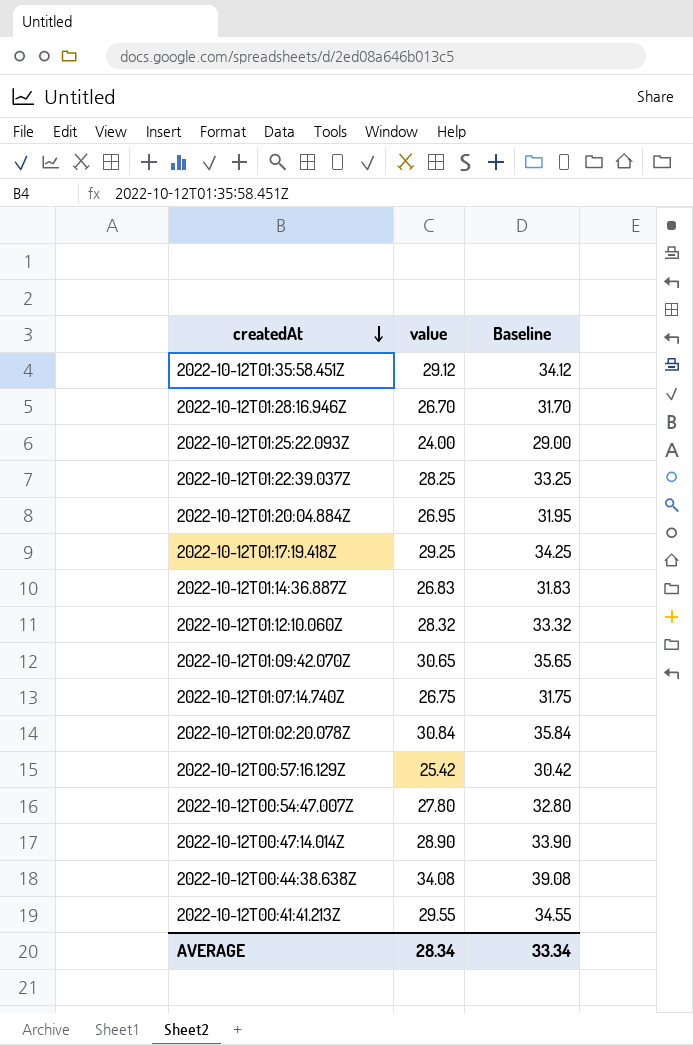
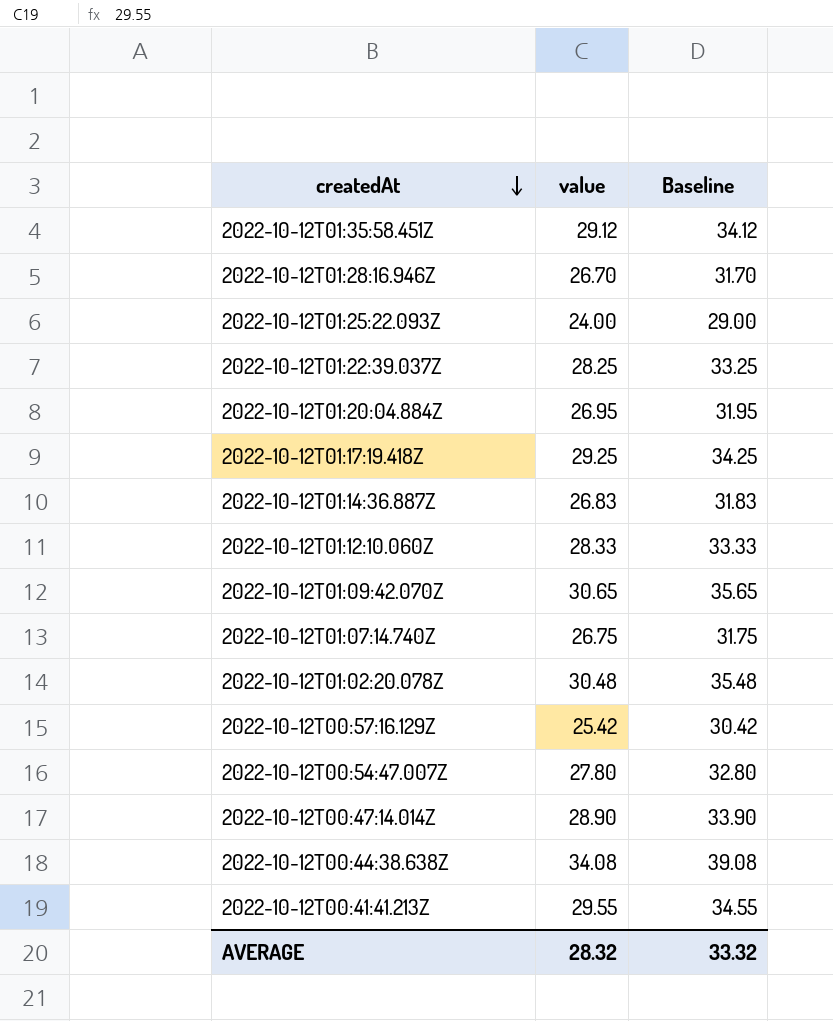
2022-10-12T01:12:10.060Z | value: 28.32 -> 28.33
2022-10-12T01:12:10.060Z | Baseline: 33.32 -> 33.33
2022-10-12T01:02:20.078Z | value: 30.84 -> 30.48
2022-10-12T01:02:20.078Z | Baseline: 35.84 -> 35.48
AVERAGE | value: 28.34 -> 28.32
AVERAGE | Baseline: 33.34 -> 33.32

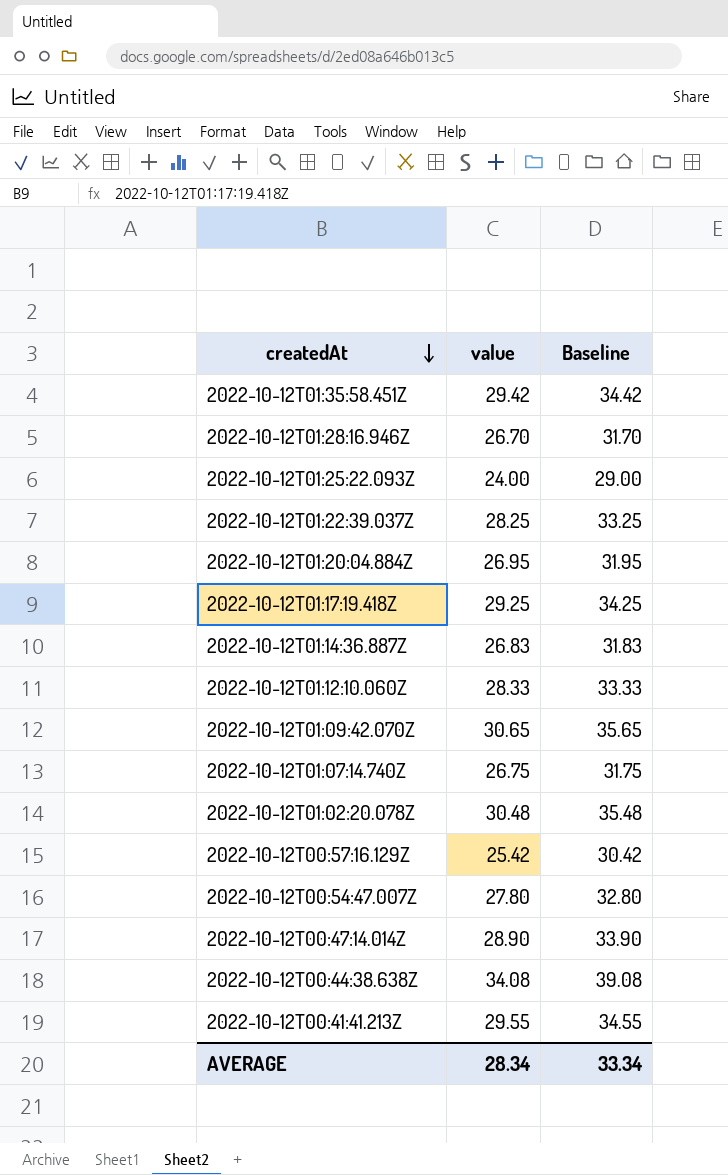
2022-10-12T01:35:58.451Z | value: 29.12 -> 29.42
2022-10-12T01:35:58.451Z | Baseline: 34.12 -> 34.42
AVERAGE | value: 28.32 -> 28.34
AVERAGE | Baseline: 33.32 -> 33.34

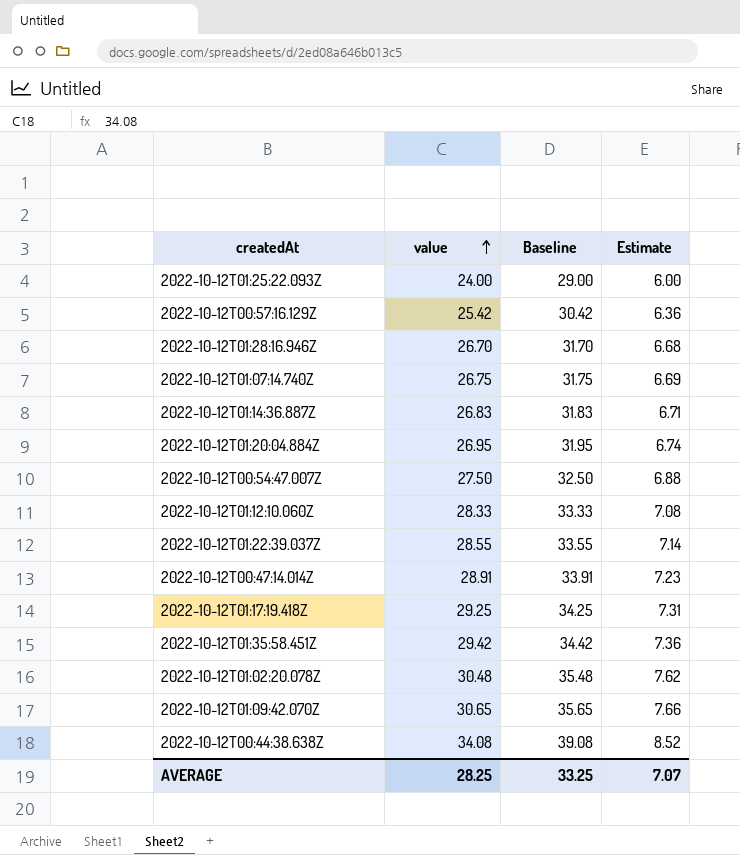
row order: createdAt descending -> value ascending
column Estimate | formula: none -> [value] * 0.25
row 2022-10-12T00:41:41.213Z: 29.55 | 34.55 -> none
2022-10-12T00:54:47.007Z | value: 27.80 -> 27.50
2022-10-12T00:54:47.007Z | Baseline: 32.80 -> 32.50
2022-10-12T01:22:39.037Z | value: 28.25 -> 28.55
2022-10-12T01:22:39.037Z | Baseline: 33.25 -> 33.55
2022-10-12T00:47:14.014Z | value: 28.90 -> 28.91
2022-10-12T00:47:14.014Z | Baseline: 33.90 -> 33.91
AVERAGE | value: 28.34 -> 28.25
AVERAGE | Baseline: 33.34 -> 33.25

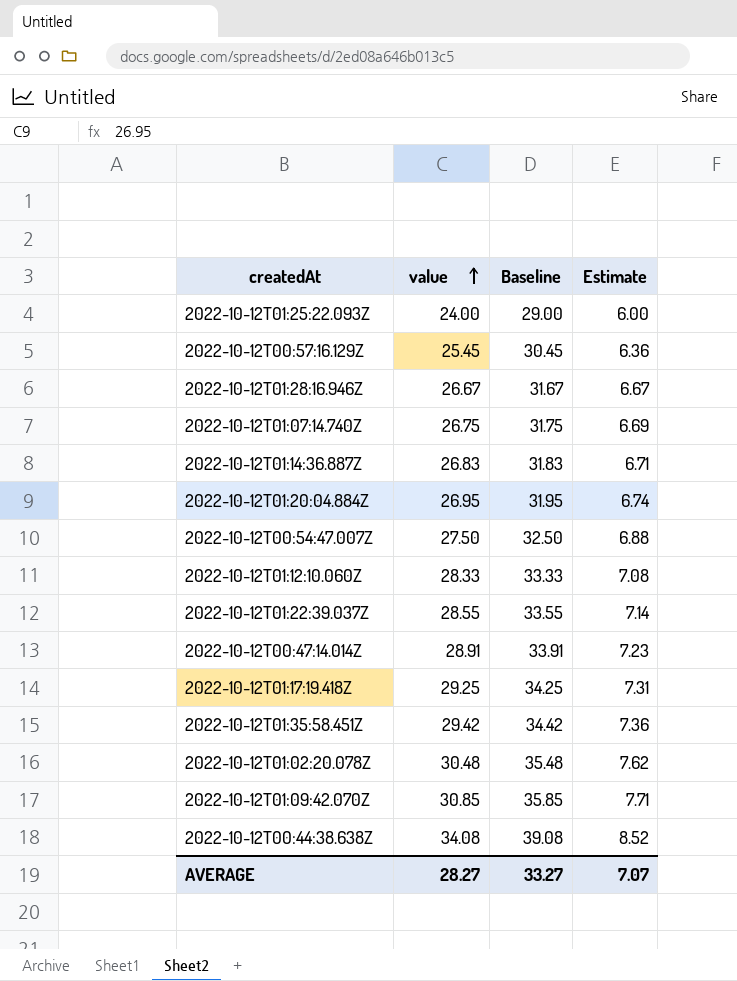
2022-10-12T00:57:16.129Z | value: 25.42 -> 25.45
2022-10-12T00:57:16.129Z | Baseline: 30.42 -> 30.45
2022-10-12T01:28:16.946Z | value: 26.70 -> 26.67
2022-10-12T01:28:16.946Z | Baseline: 31.70 -> 31.67
2022-10-12T01:28:16.946Z | Estimate: 6.68 -> 6.67
2022-10-12T01:09:42.070Z | value: 30.65 -> 30.85
2022-10-12T01:09:42.070Z | Baseline: 35.65 -> 35.85
2022-10-12T01:09:42.070Z | Estimate: 7.66 -> 7.71
AVERAGE | value: 28.25 -> 28.27
AVERAGE | Baseline: 33.25 -> 33.27

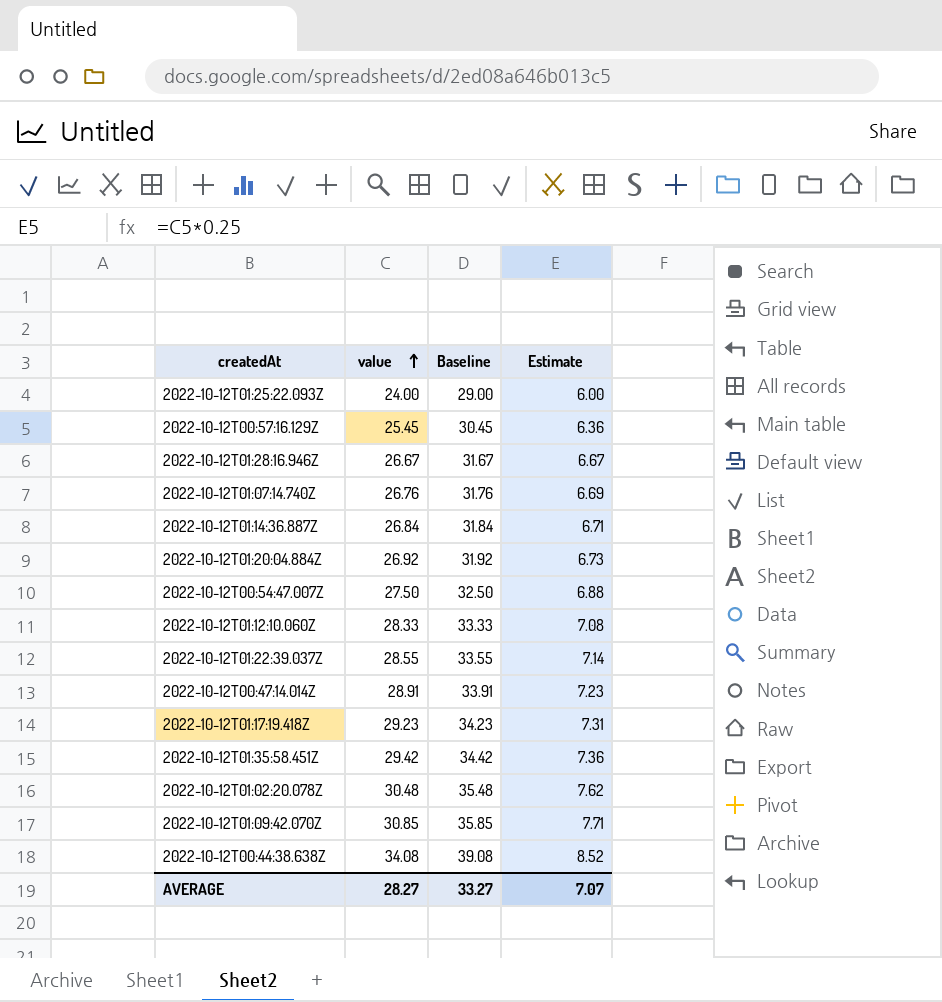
2022-10-12T01:07:14.740Z | value: 26.75 -> 26.76
2022-10-12T01:07:14.740Z | Baseline: 31.75 -> 31.76
2022-10-12T01:14:36.887Z | value: 26.83 -> 26.84
2022-10-12T01:14:36.887Z | Baseline: 31.83 -> 31.84
2022-10-12T01:20:04.884Z | value: 26.95 -> 26.92
2022-10-12T01:20:04.884Z | Baseline: 31.95 -> 31.92
2022-10-12T01:20:04.884Z | Estimate: 6.74 -> 6.73
2022-10-12T01:17:19.418Z | value: 29.25 -> 29.23
2022-10-12T01:17:19.418Z | Baseline: 34.25 -> 34.23

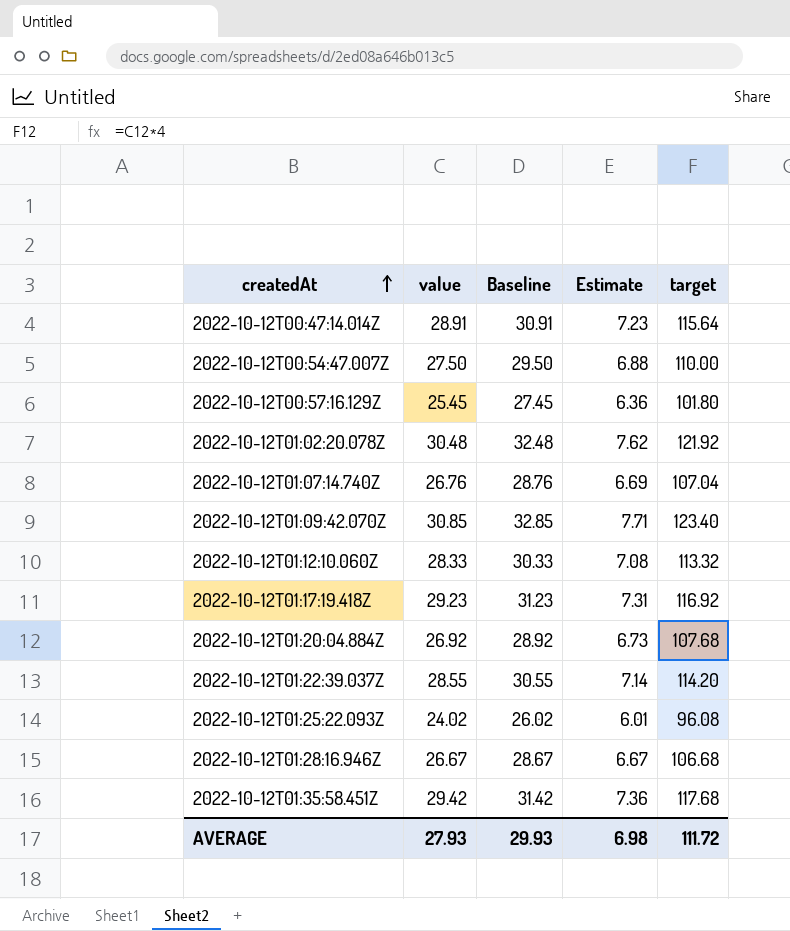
row order: value ascending -> createdAt ascending
column Baseline | formula: [value] + 5 -> [value] + 2
column target | formula: none -> [value] * 4
row 2022-10-12T01:14:36.887Z: 26.84 | 31.84 | 6.71 -> none
row 2022-10-12T00:44:38.638Z: 34.08 | 39.08 | 8.52 -> none
2022-10-12T01:25:22.093Z | value: 24.00 -> 24.02
2022-10-12T01:25:22.093Z | Estimate: 6.00 -> 6.01
AVERAGE | value: 28.27 -> 27.93
AVERAGE | Baseline: 33.27 -> 29.93
AVERAGE | Estimate: 7.07 -> 6.98

